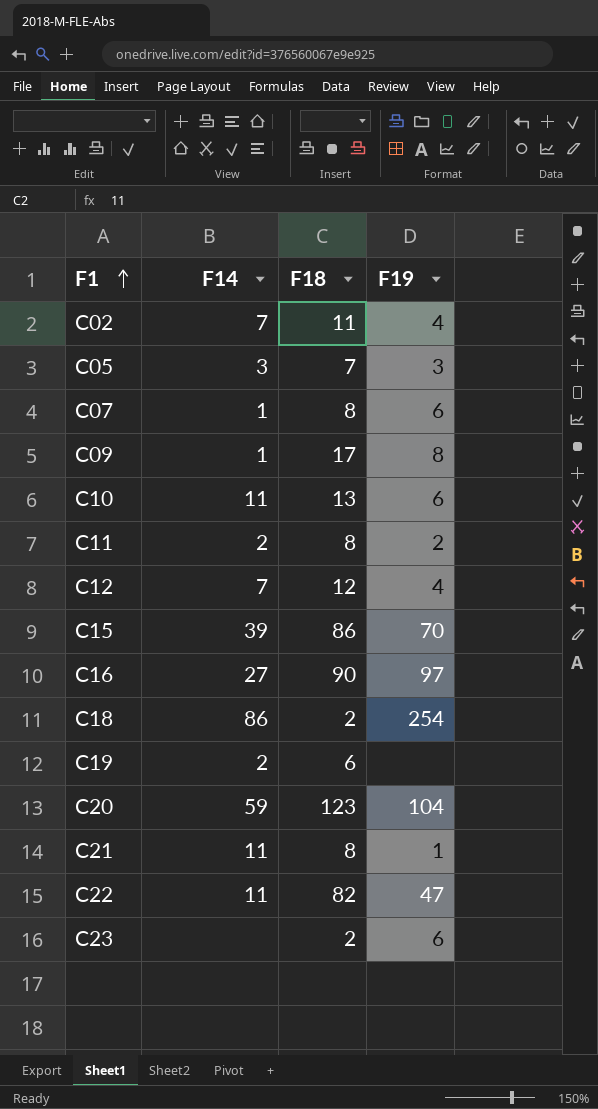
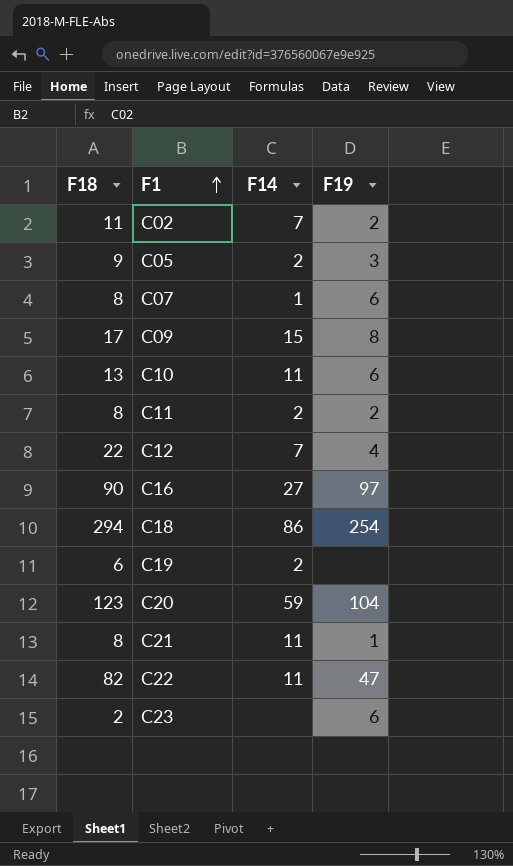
column F18 | position: 3 -> 1
row C15: 39 | 86 | 70 -> none
C02 | F19: 4 -> 2
C05 | F18: 7 -> 9
C05 | F14: 3 -> 2
C09 | F14: 1 -> 15
C12 | F18: 12 -> 22
C18 | F18: 2 -> 294

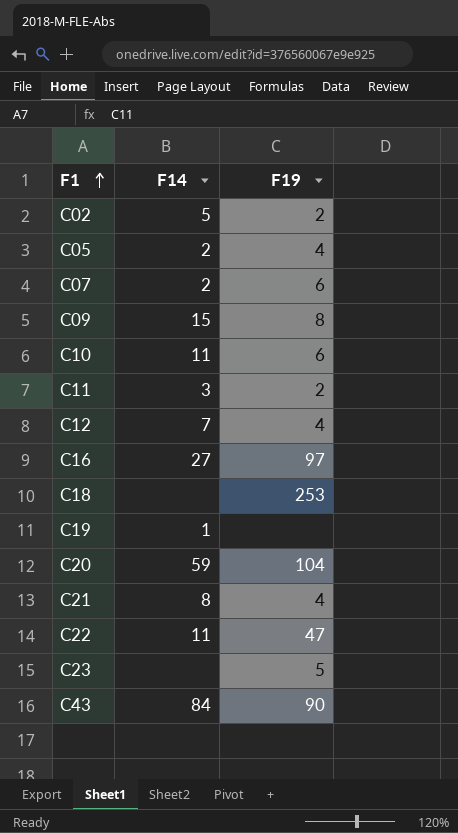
column F18 | position: 1 -> none
C02 | F14: 7 -> 5
C05 | F19: 3 -> 4
C07 | F14: 1 -> 2
C11 | F14: 2 -> 3
C18 | F14: 86 -> none
C18 | F19: 254 -> 253
C19 | F14: 2 -> 1
C21 | F14: 11 -> 8
C21 | F19: 1 -> 4
C23 | F19: 6 -> 5
row C43: none -> 84 | 90

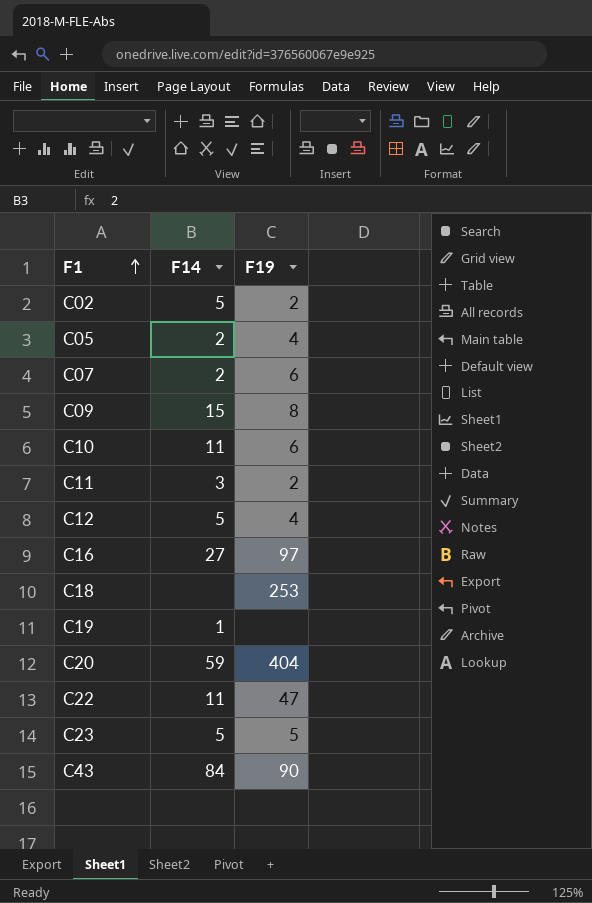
row C21: 8 | 4 -> none
C12 | F14: 7 -> 5
C20 | F19: 104 -> 404
C23 | F14: none -> 5

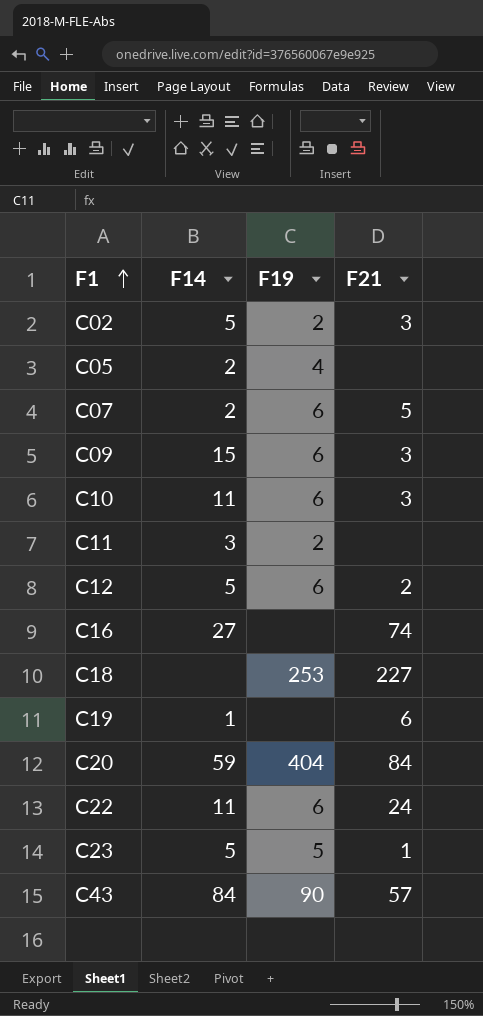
column F21 | position: none -> 4
C09 | F19: 8 -> 6
C12 | F19: 4 -> 6
C16 | F19: 97 -> none
C22 | F19: 47 -> 6

